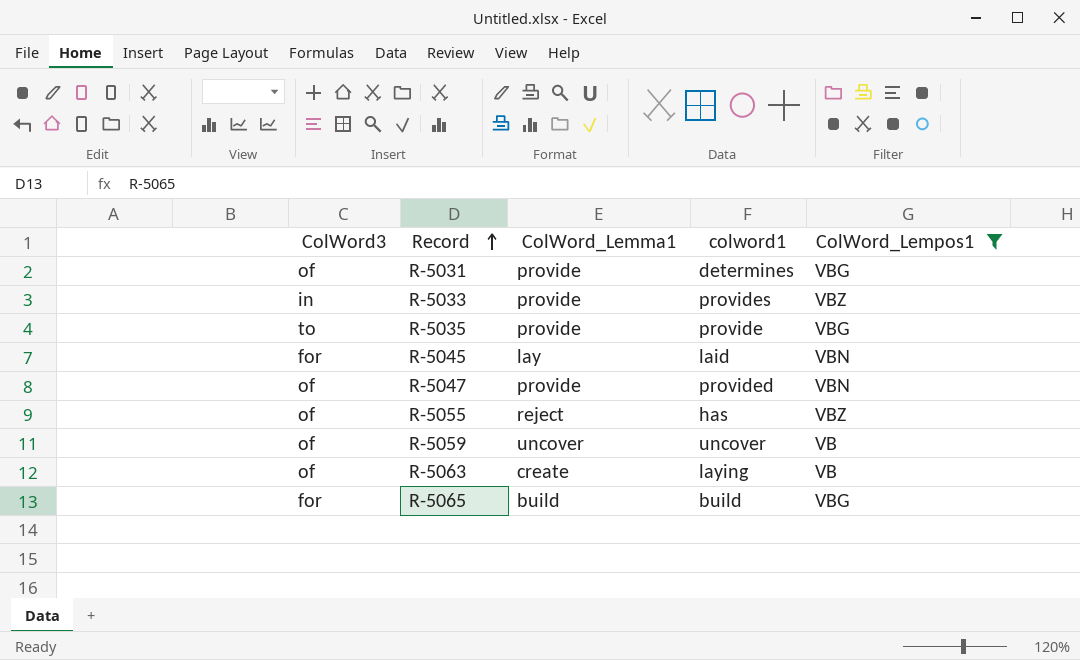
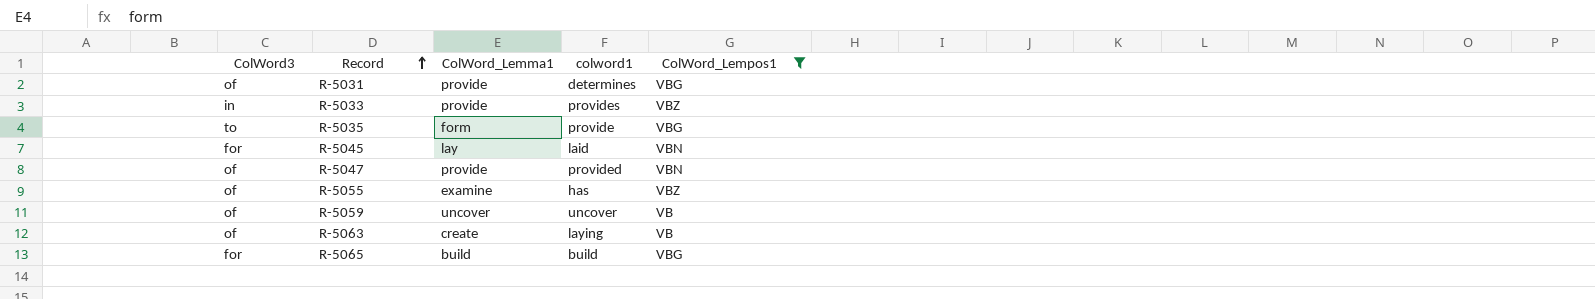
R-5035 | ColWord_Lemma1: provide -> form
R-5055 | ColWord_Lemma1: reject -> examine

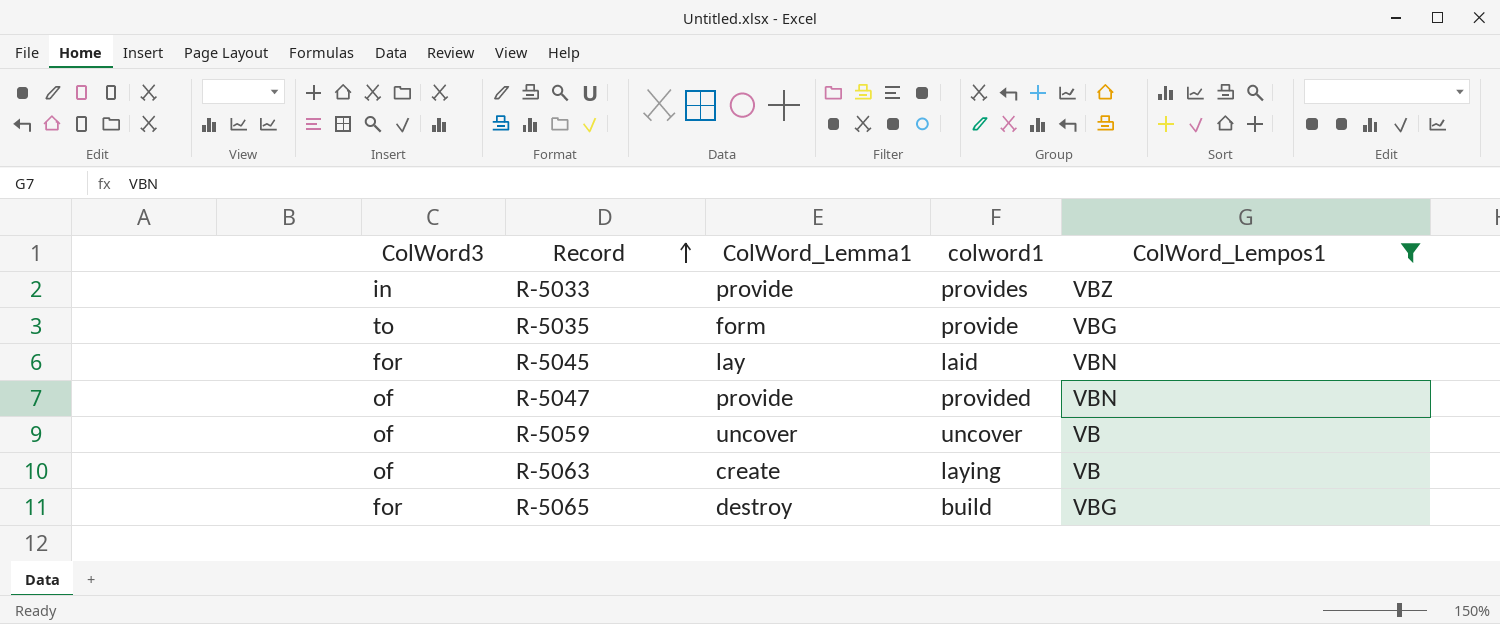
row R-5031: of | provide | determines | VBG -> none
row R-5055: of | examine | has | VBZ -> none
R-5065 | ColWord_Lemma1: build -> destroy

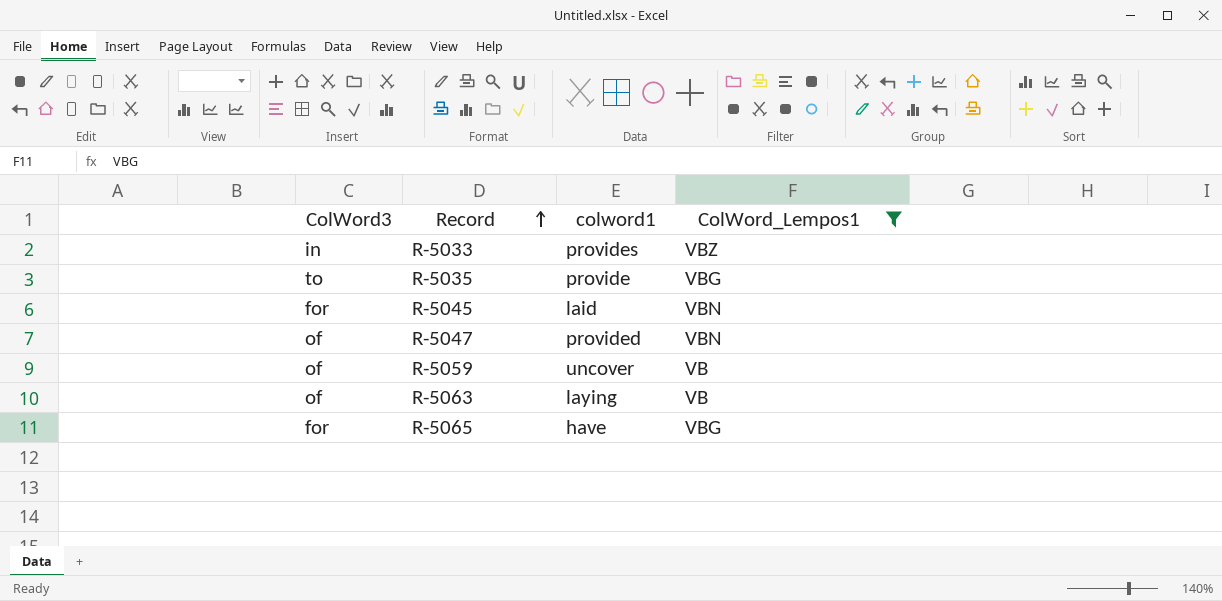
column ColWord_Lemma1 | position: 3 -> none
R-5065 | colword1: build -> have

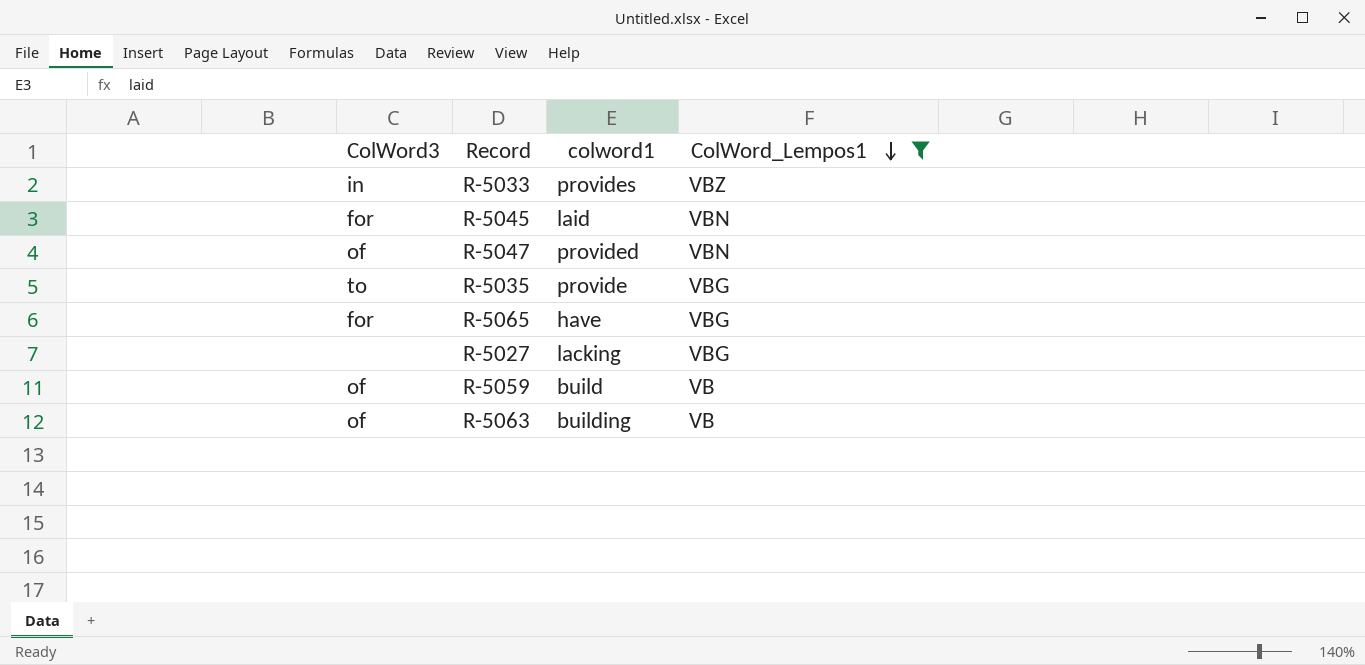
row order: Record ascending -> ColWord_Lempos1 descending
row R-5027: none -> none | lacking | VBG
R-5059 | colword1: uncover -> build
R-5063 | colword1: laying -> building

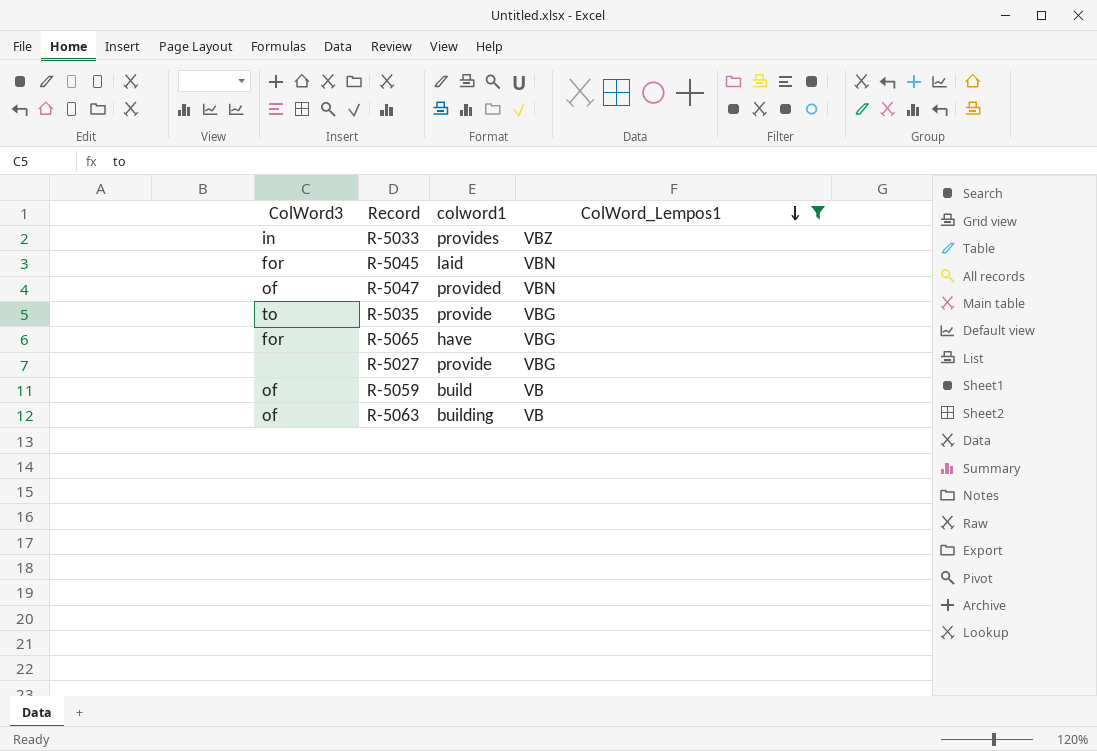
R-5027 | colword1: lacking -> provide

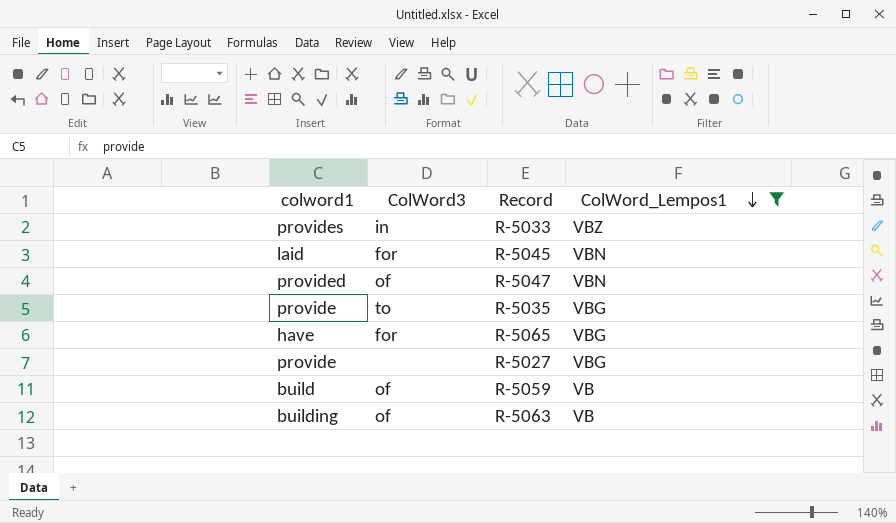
column colword1 | position: 3 -> 1

